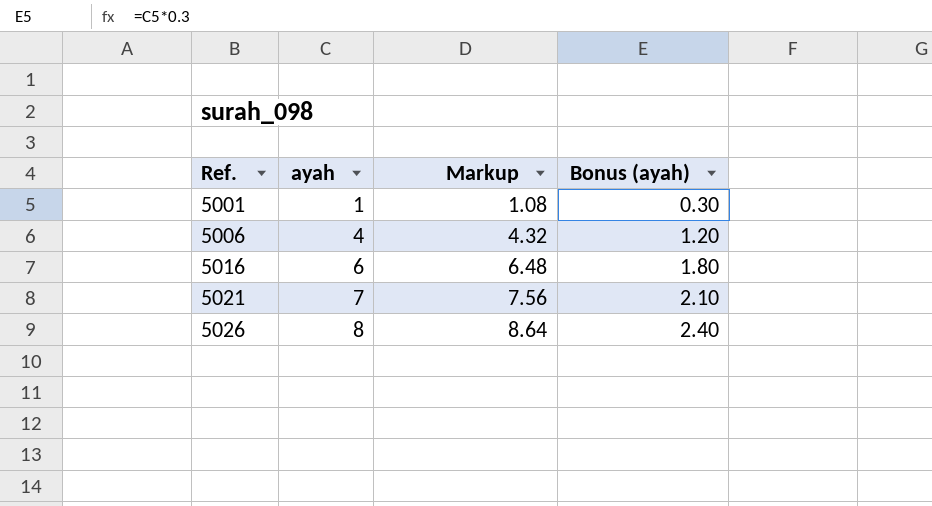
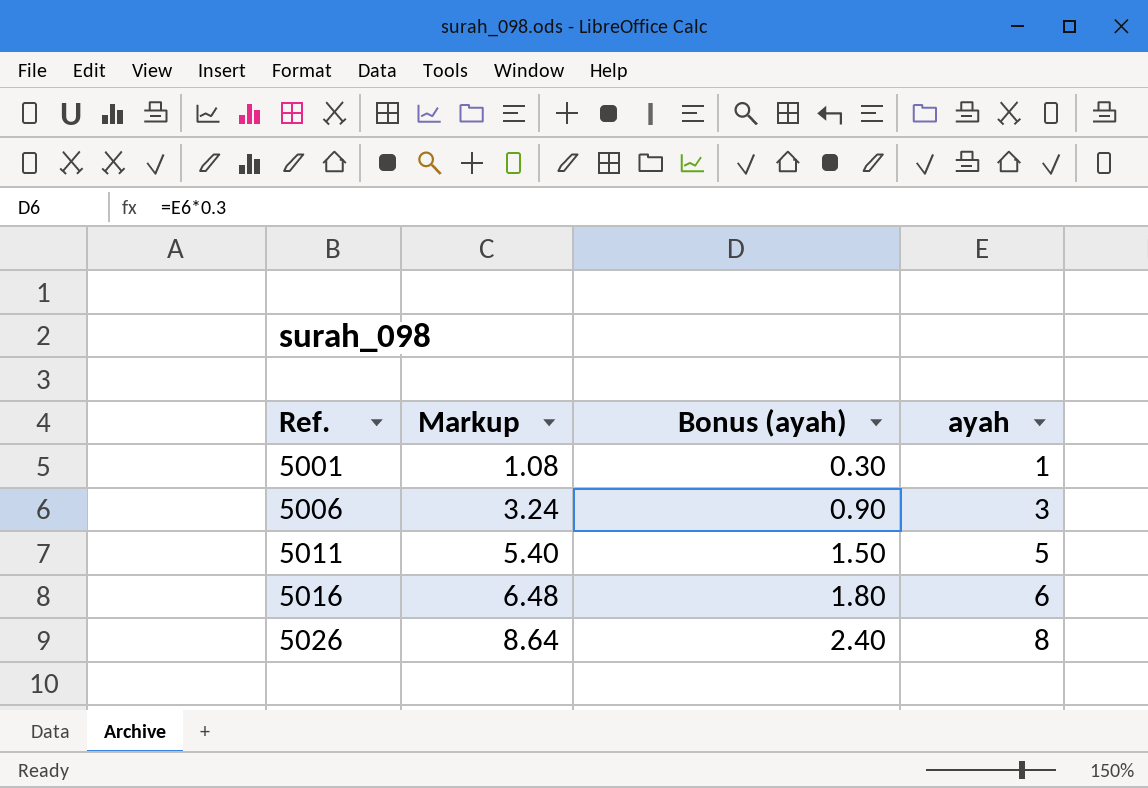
column ayah | position: 2 -> 4
row 5021: 7 | 7.56 | 2.10 -> none
5006 | Markup: 4.32 -> 3.24
5006 | Bonus (ayah): 1.20 -> 0.90
5006 | ayah: 4 -> 3
row 5011: none -> 5.40 | 1.50 | 5

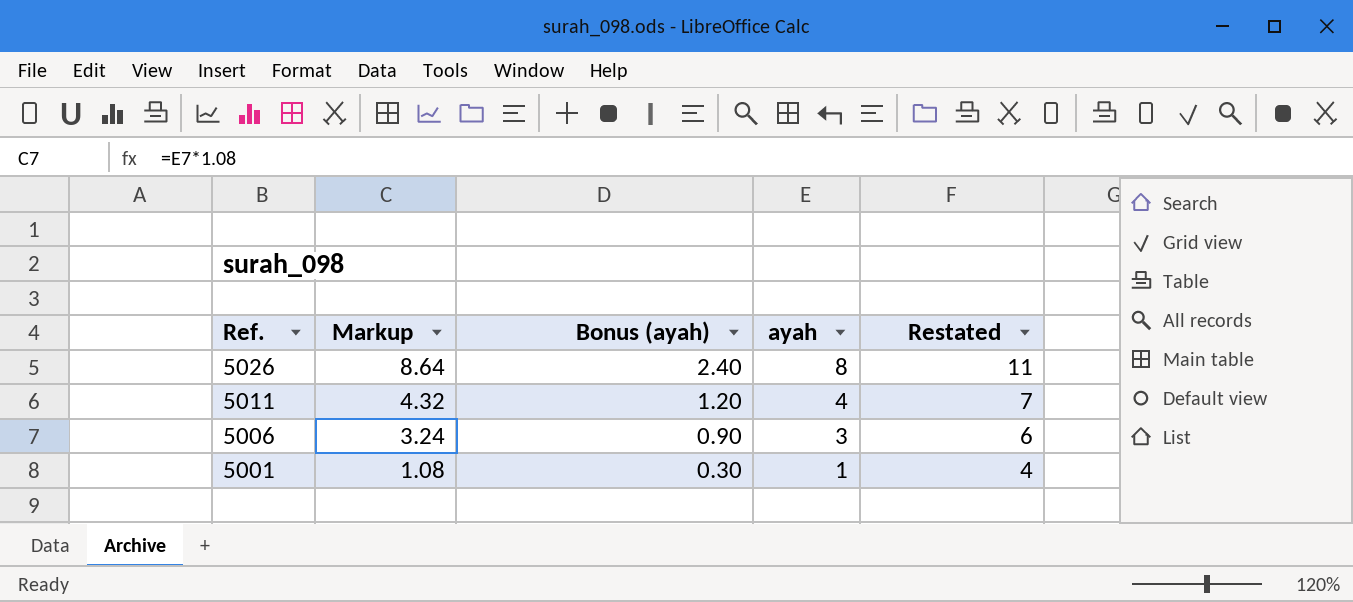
row order: Ref. ascending -> Ref. descending
column Restated | formula: none -> [ayah] + 3
row 5016: 6.48 | 1.80 | 6 -> none
5011 | Markup: 5.40 -> 4.32
5011 | Bonus (ayah): 1.50 -> 1.20
5011 | ayah: 5 -> 4

